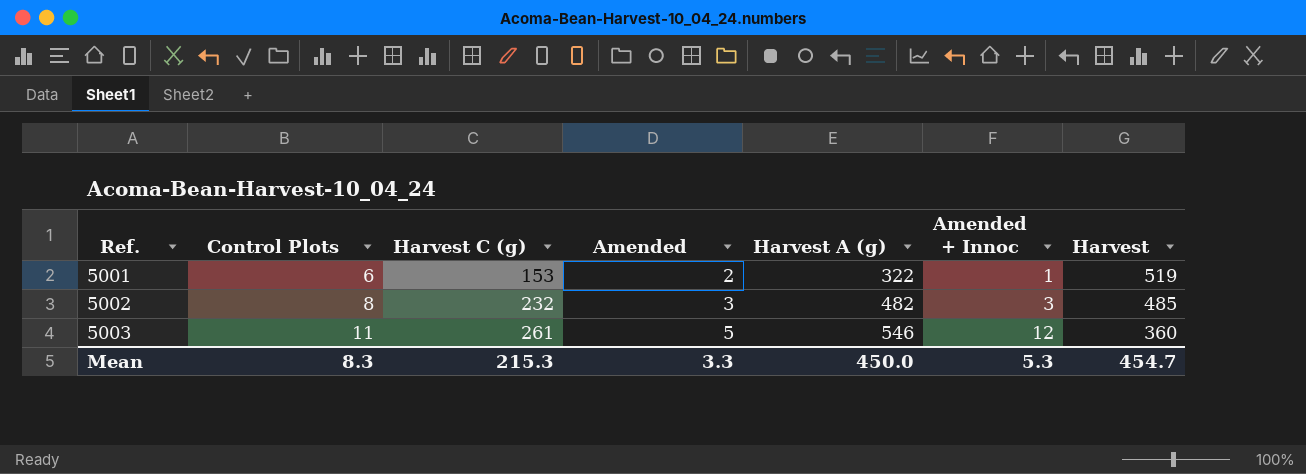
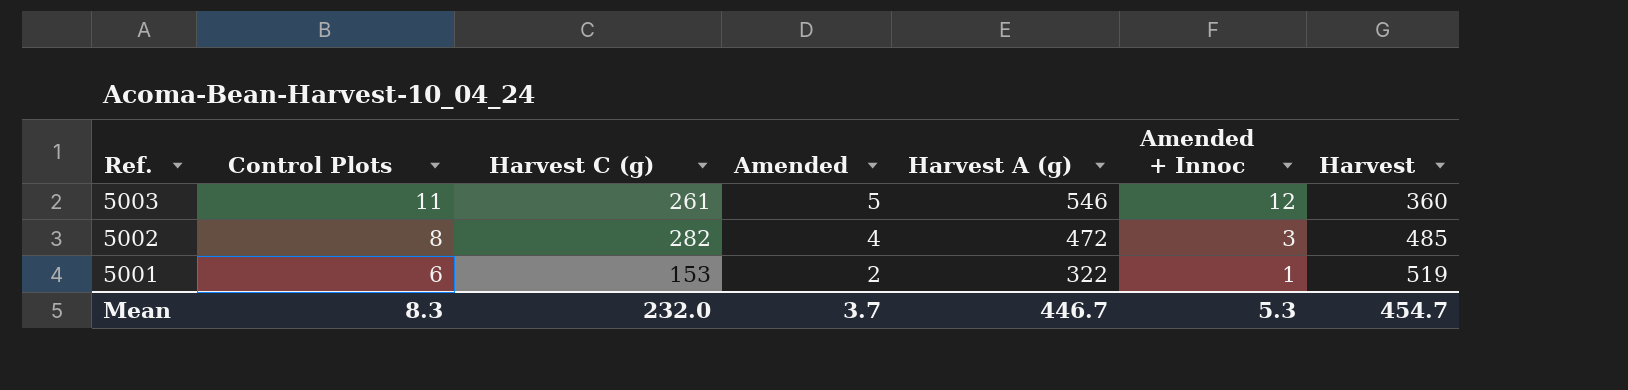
row order: Ref. ascending -> Ref. descending
5002 | Harvest C (g): 232 -> 282
5002 | Amended: 3 -> 4
5002 | Harvest A (g): 482 -> 472
Mean | Harvest C (g): 215.3 -> 232.0
Mean | Amended: 3.3 -> 3.7
Mean | Harvest A (g): 450.0 -> 446.7

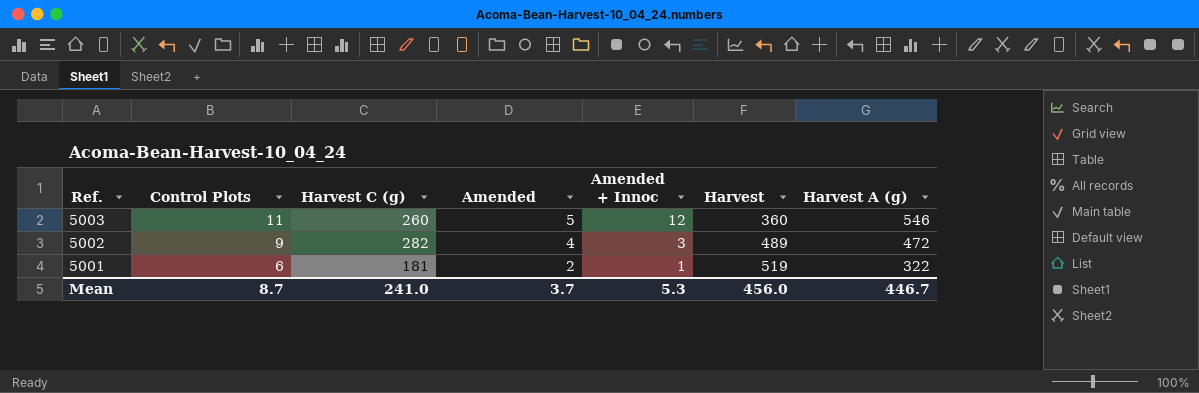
column Harvest A (g) | position: 5 -> 7
5003 | Harvest C (g): 261 -> 260
5002 | Control Plots: 8 -> 9
5002 | Harvest: 485 -> 489
5001 | Harvest C (g): 153 -> 181
Mean | Control Plots: 8.3 -> 8.7
Mean | Harvest C (g): 232.0 -> 241.0
Mean | Harvest: 454.7 -> 456.0

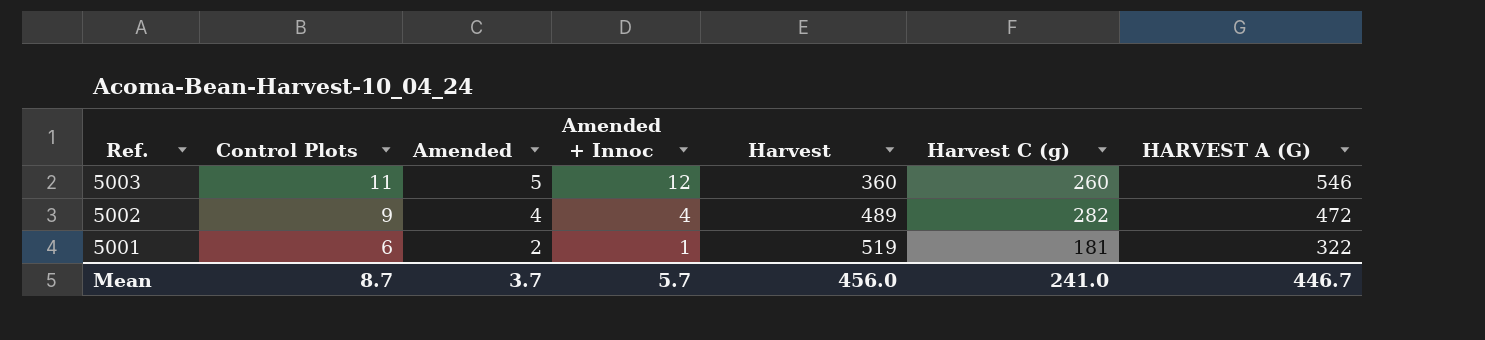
column Harvest C (g) | position: 3 -> 6
column name: Harvest A (g) -> HARVEST A (G)
5002 | Amended + Innoc: 3 -> 4
Mean | Amended + Innoc: 5.3 -> 5.7

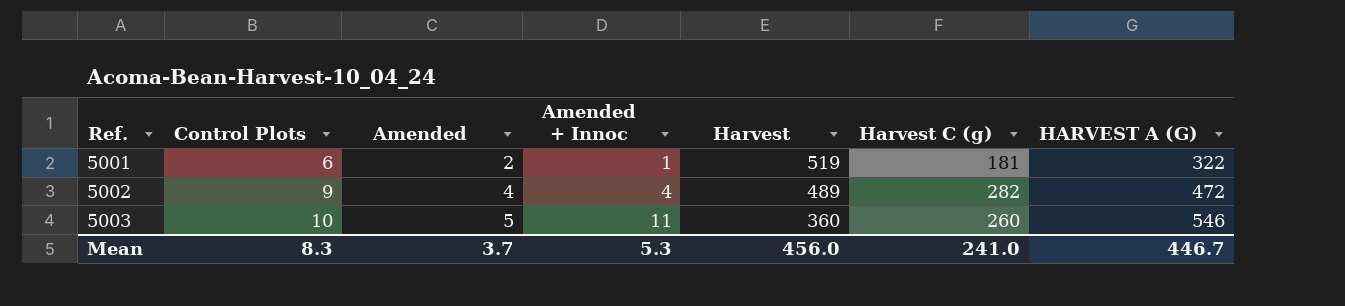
row order: Ref. descending -> Ref. ascending
5003 | Control Plots: 11 -> 10
5003 | Amended + Innoc: 12 -> 11
Mean | Control Plots: 8.7 -> 8.3
Mean | Amended + Innoc: 5.7 -> 5.3

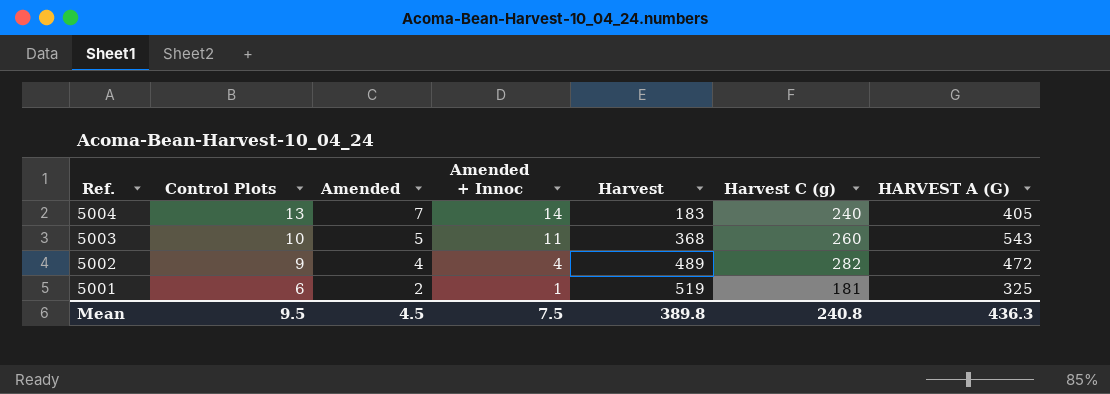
row order: Ref. ascending -> Ref. descending
row 5004: none -> 13 | 7 | 14 | 183 | 240 | 405
5003 | Harvest: 360 -> 368
5003 | HARVEST A (G): 546 -> 543
5001 | HARVEST A (G): 322 -> 325
Mean | Control Plots: 8.3 -> 9.5
Mean | Amended: 3.7 -> 4.5
Mean | Amended + Innoc: 5.3 -> 7.5
Mean | Harvest: 456.0 -> 389.8
Mean | Harvest C (g): 241.0 -> 240.8
Mean | HARVEST A (G): 446.7 -> 436.3

